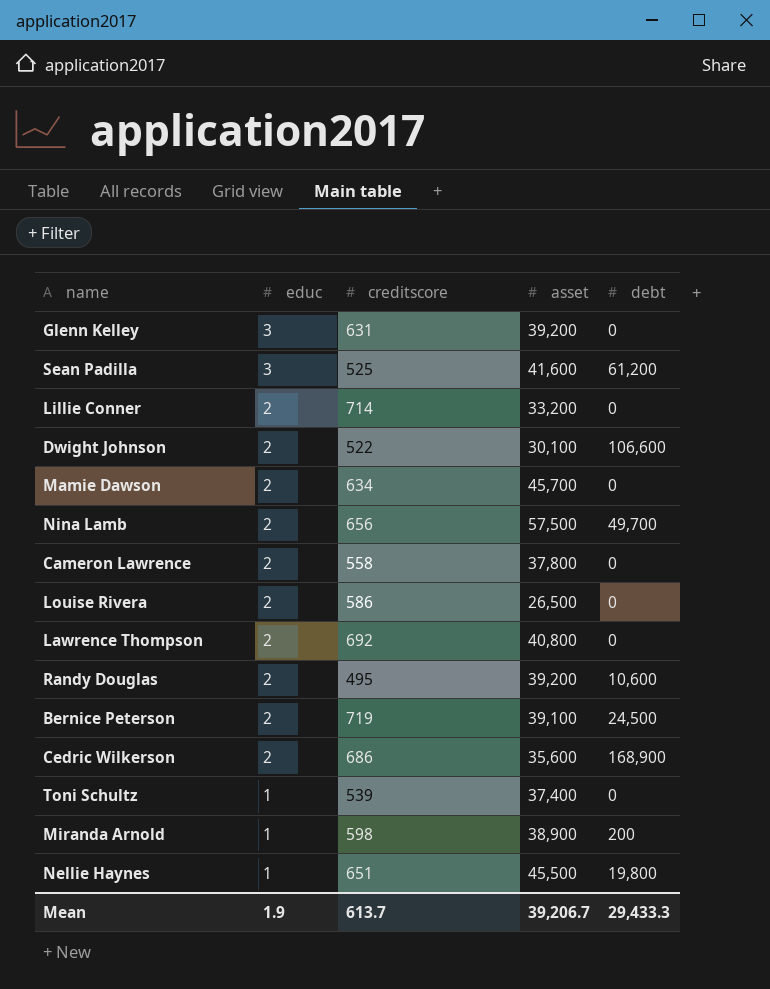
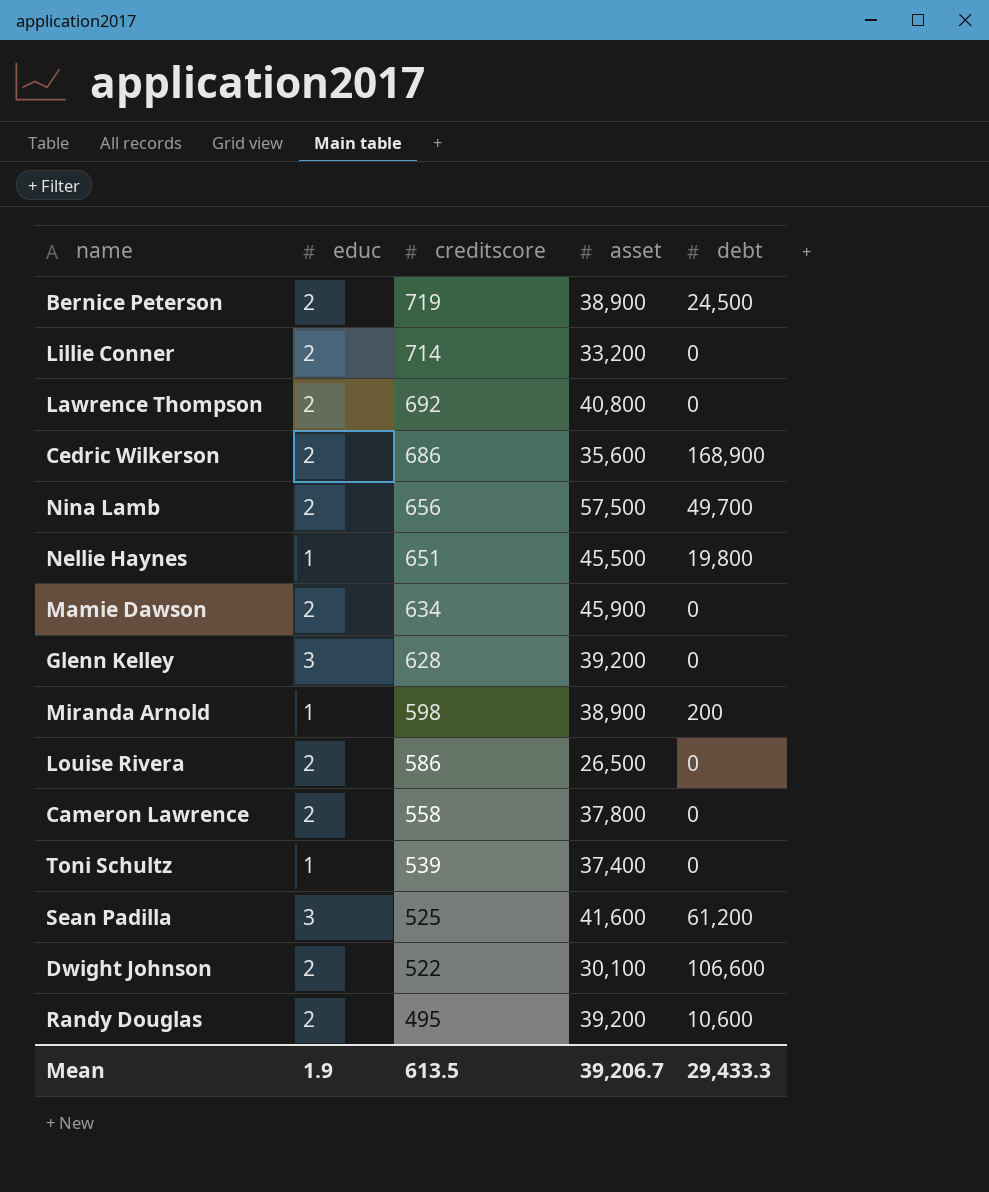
row order: educ descending -> creditscore descending
Bernice Peterson | asset: 39,100 -> 38,900
Mamie Dawson | asset: 45,700 -> 45,900
Glenn Kelley | creditscore: 631 -> 628
Mean | creditscore: 613.7 -> 613.5

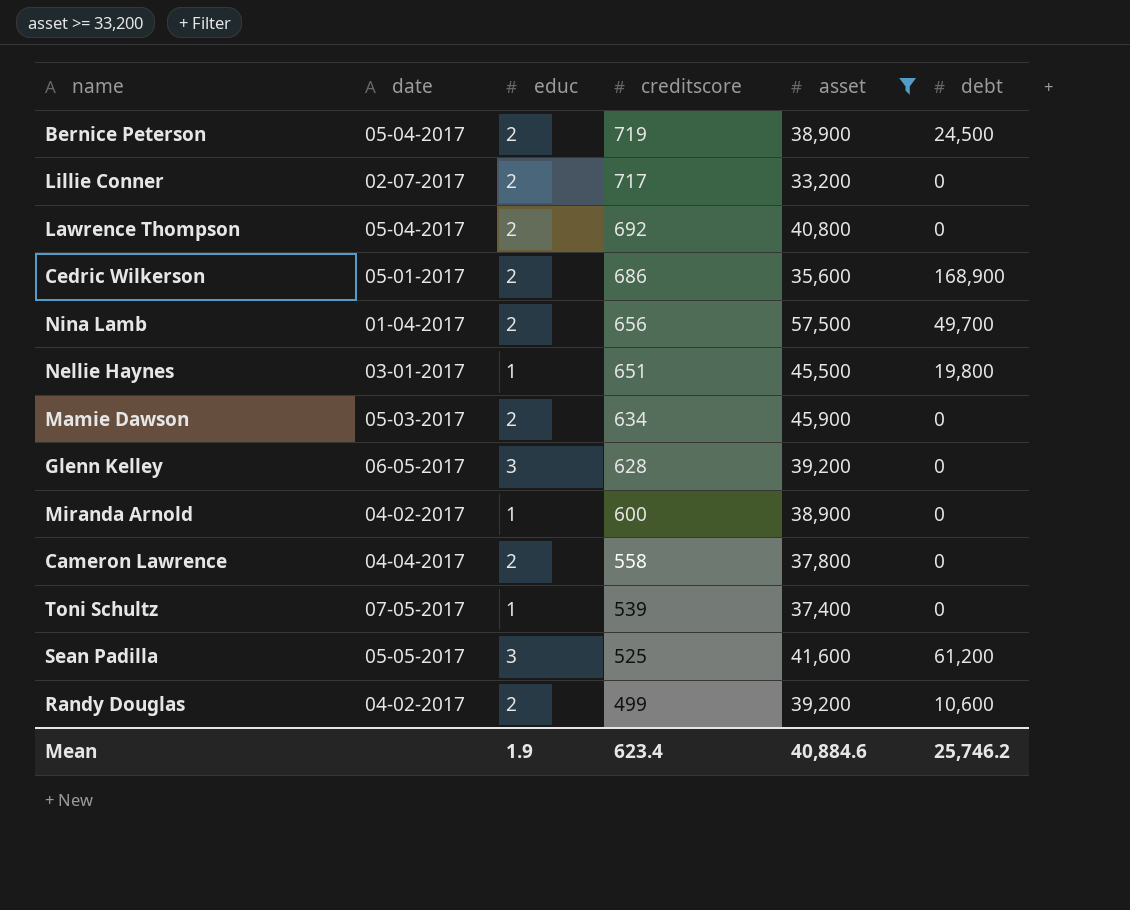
filter: none -> asset >= 33,200
column date | position: none -> 2
Lillie Conner | creditscore: 714 -> 717
Miranda Arnold | creditscore: 598 -> 600
Miranda Arnold | debt: 200 -> 0
Randy Douglas | creditscore: 495 -> 499
Mean | creditscore: 613.5 -> 623.4
Mean | asset: 39,206.7 -> 40,884.6
Mean | debt: 29,433.3 -> 25,746.2

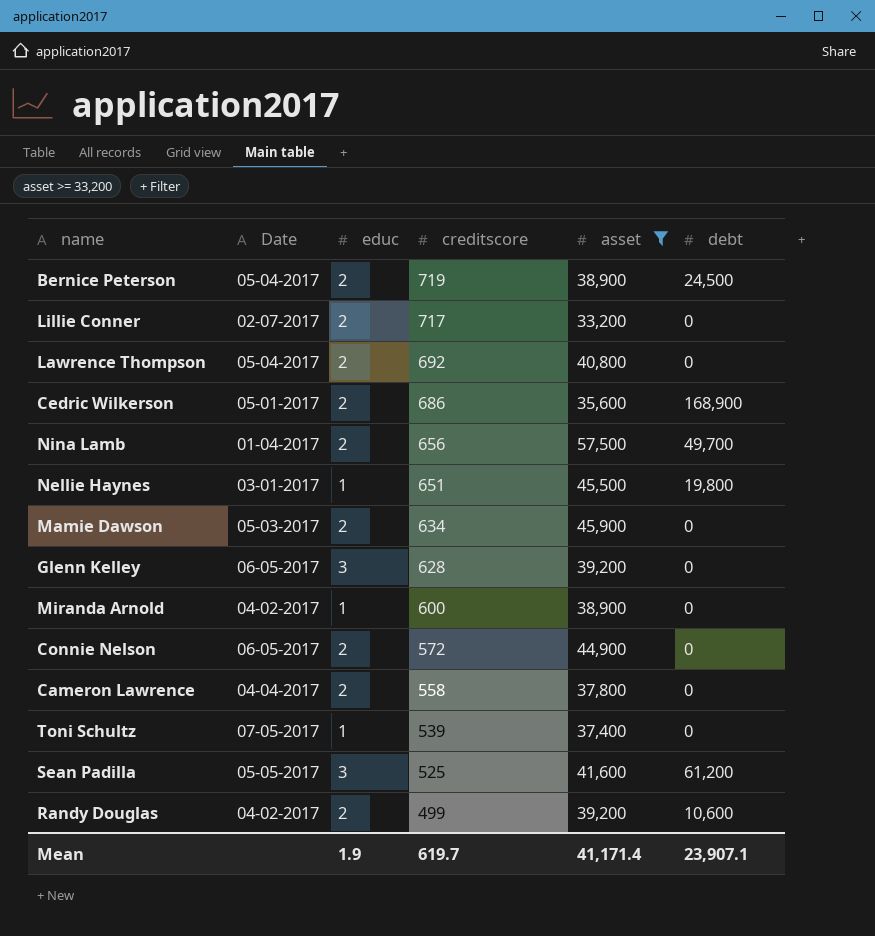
column name: date -> Date
row Connie Nelson: none -> 06-05-2017 | 2 | 572 | 44,900 | 0
Mean | creditscore: 623.4 -> 619.7
Mean | asset: 40,884.6 -> 41,171.4
Mean | debt: 25,746.2 -> 23,907.1

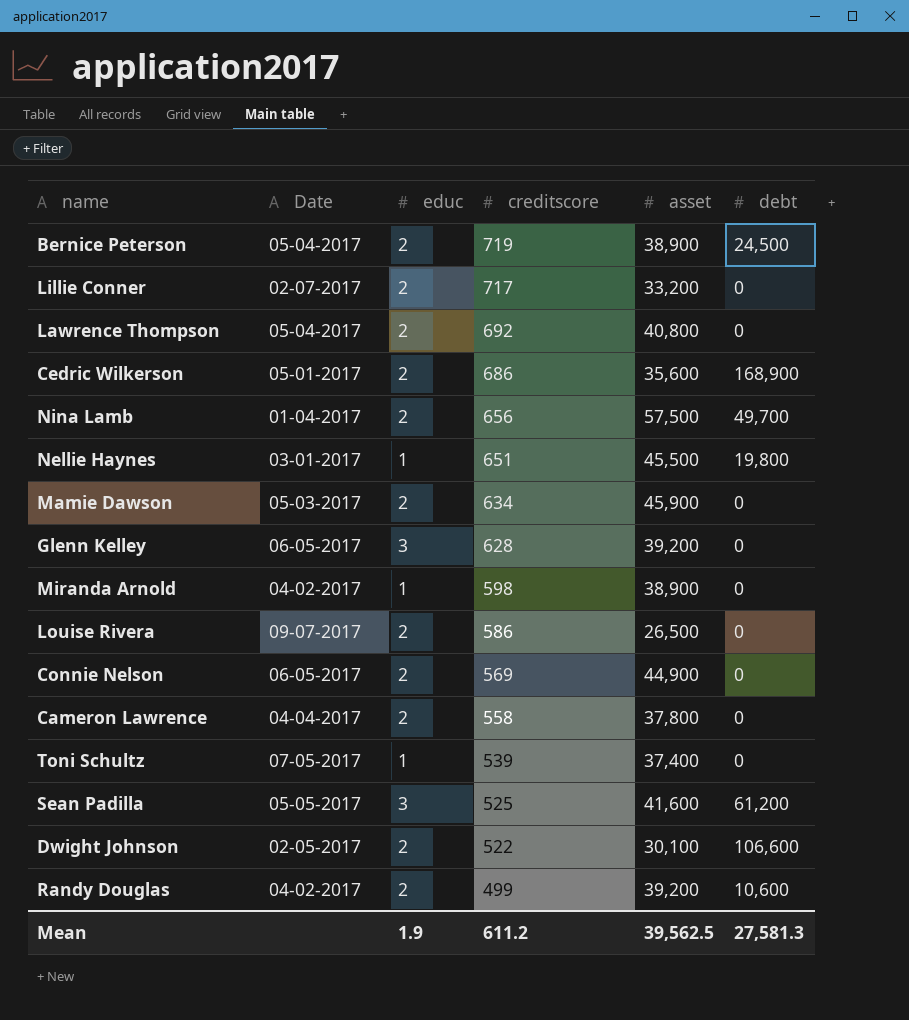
filter: asset >= 33,200 -> none
Miranda Arnold | creditscore: 600 -> 598
Connie Nelson | creditscore: 572 -> 569
Mean | creditscore: 619.7 -> 611.2
Mean | asset: 41,171.4 -> 39,562.5
Mean | debt: 23,907.1 -> 27,581.3

